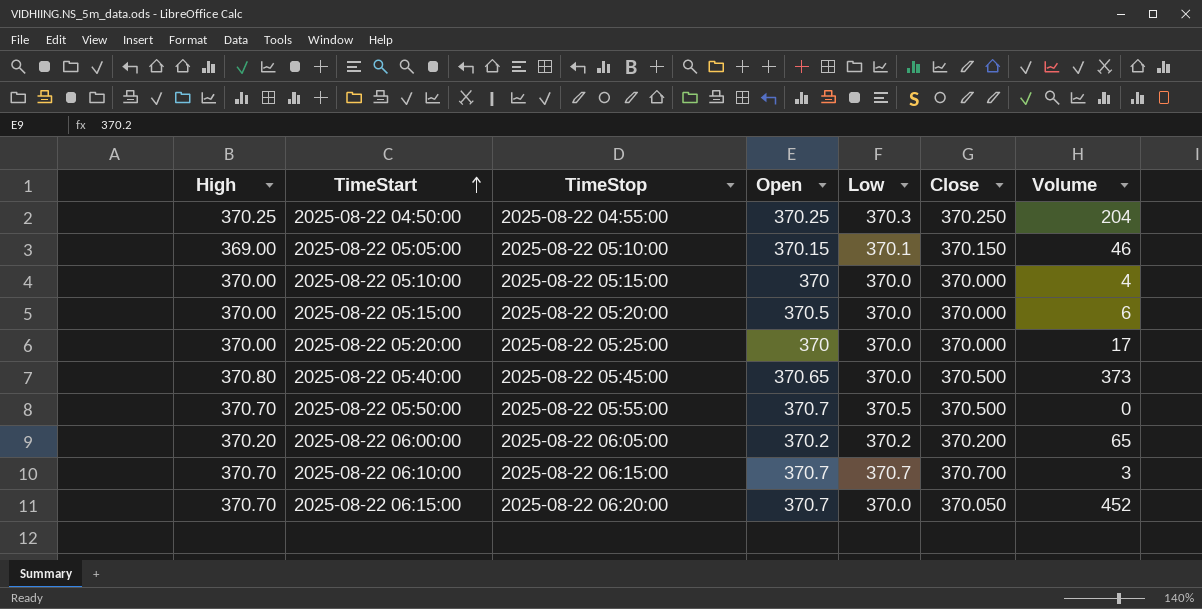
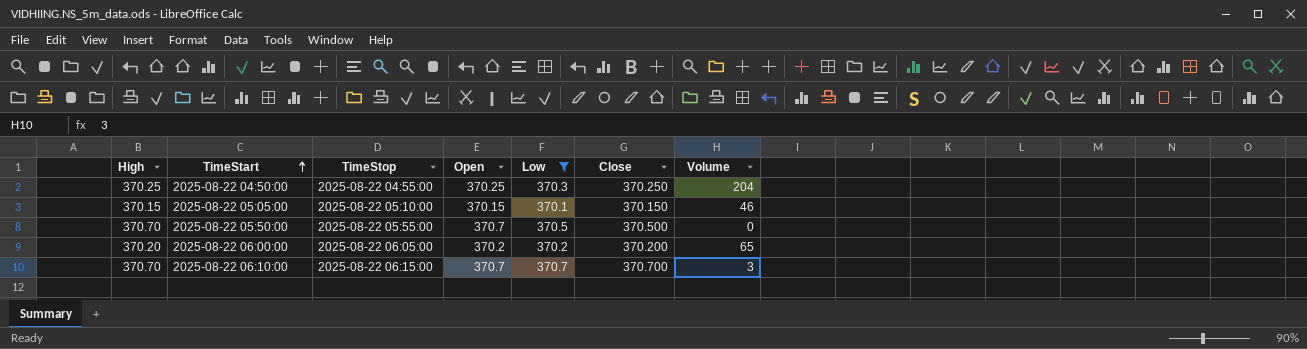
filter: none -> Low != 370.0
2025-08-22 05:05:00 | High: 369.00 -> 370.15

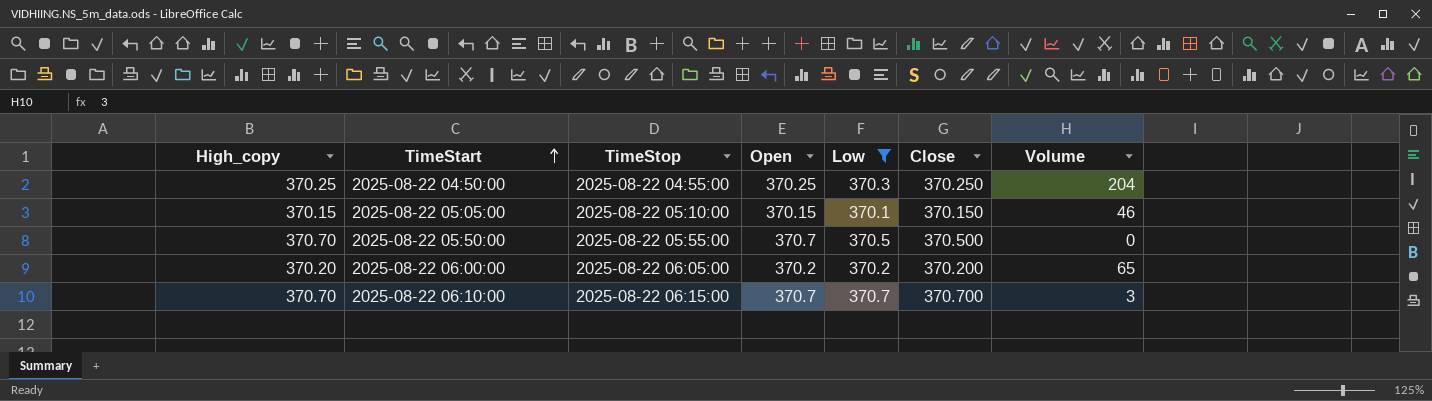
column name: High -> High_copy

